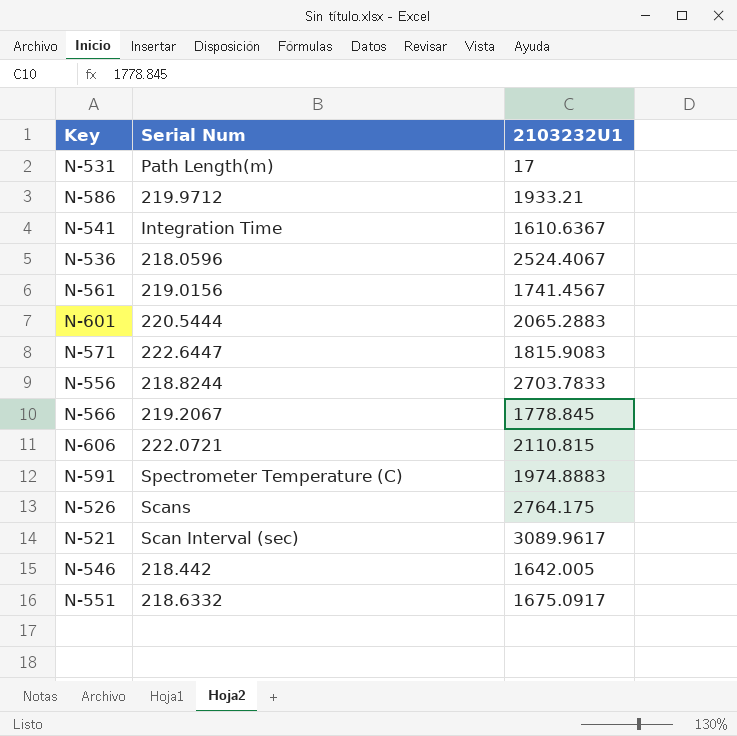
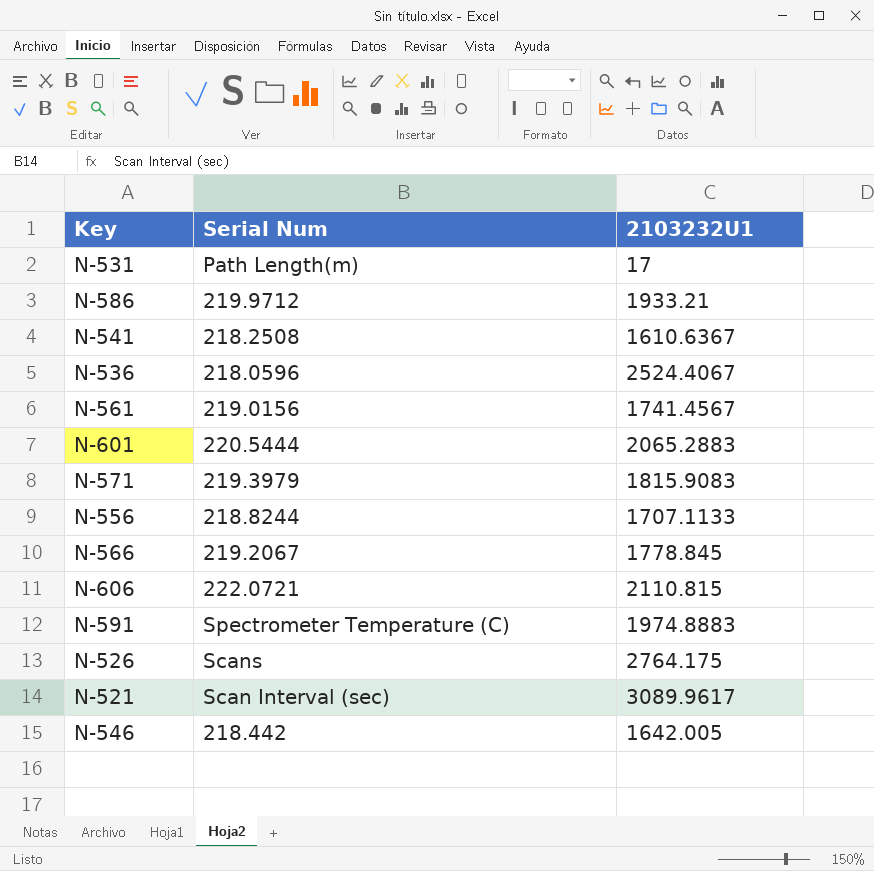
row N-551: 218.6332 | 1675.0917 -> none
N-541 | Serial Num: Integration Time -> 218.2508
N-571 | Serial Num: 222.6447 -> 219.3979
N-556 | 2103232U1: 2703.7833 -> 1707.1133

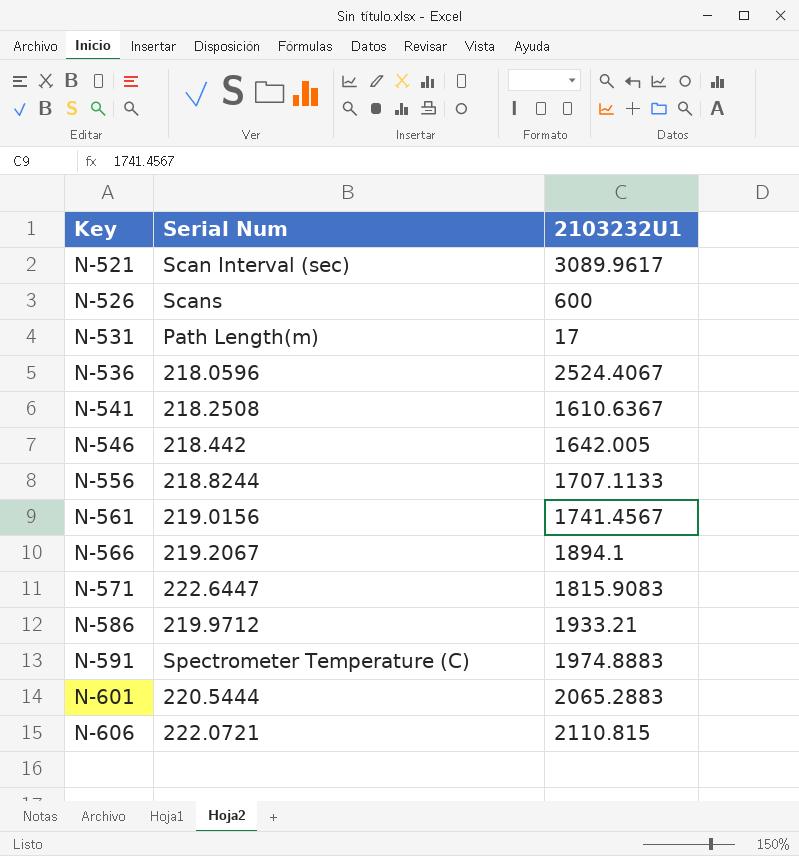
row order: none -> Key ascending
N-526 | 2103232U1: 2764.175 -> 600
N-566 | 2103232U1: 1778.845 -> 1894.1
N-571 | Serial Num: 219.3979 -> 222.6447

